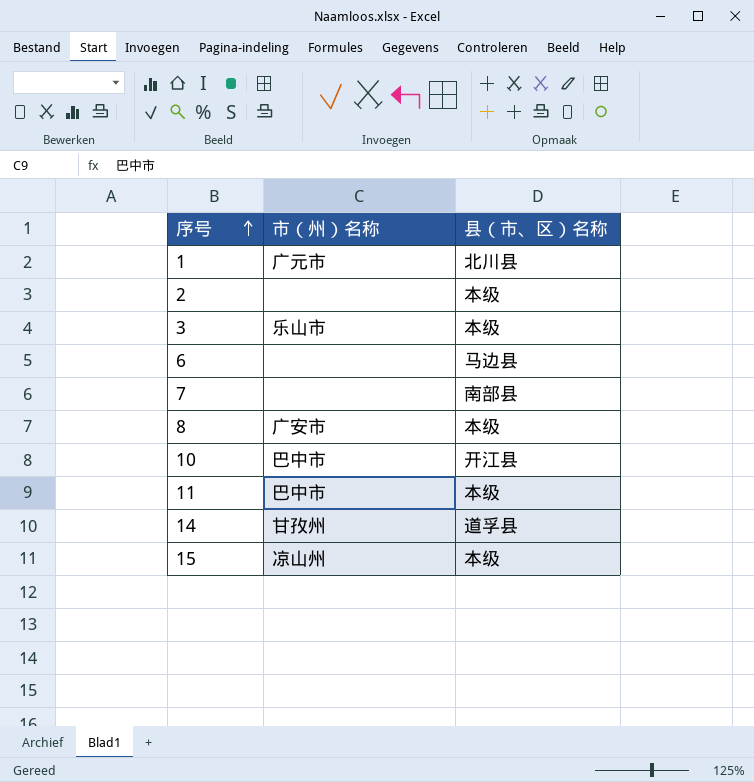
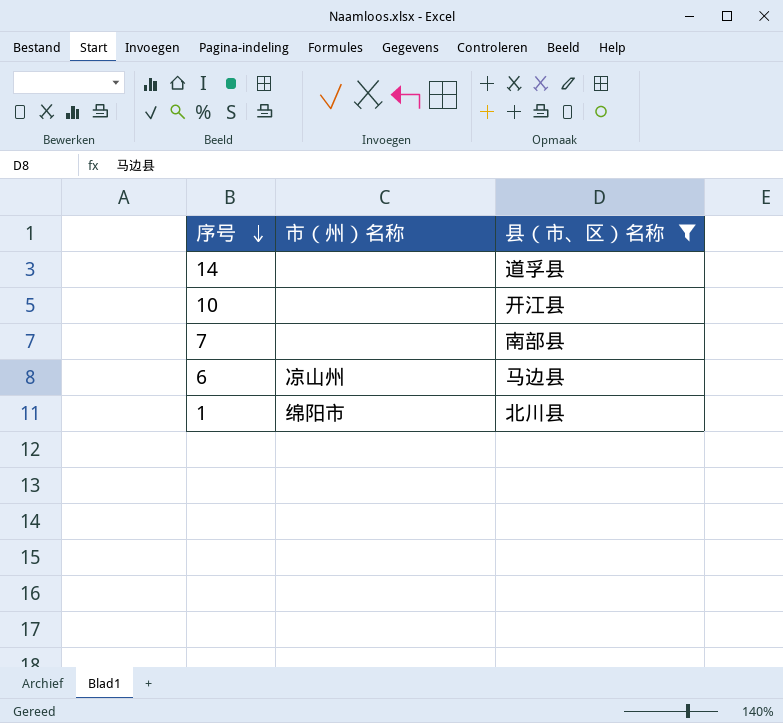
filter: none -> 县（市、区）名称 != 本级
row order: 序号 ascending -> 序号 descending
14 | 市（州）名称: 甘孜州 -> none
10 | 市（州）名称: 巴中市 -> none
6 | 市（州）名称: none -> 凉山州
1 | 市（州）名称: 广元市 -> 绵阳市

